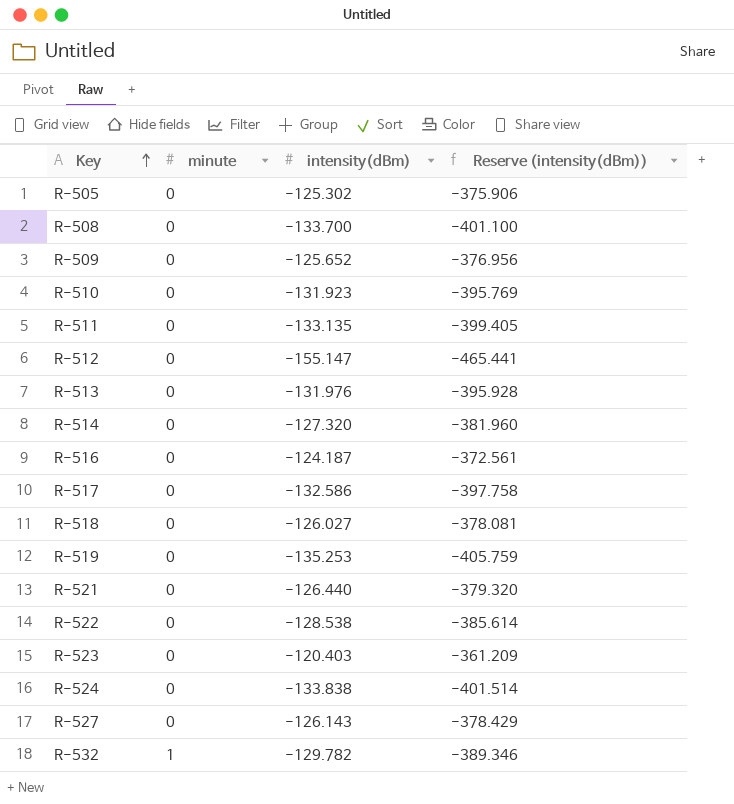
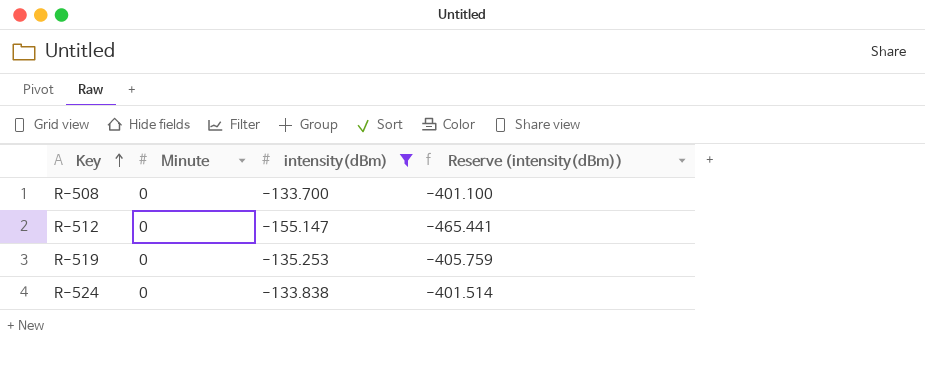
filter: none -> intensity(dBm) <= -133.700
column name: minute -> Minute

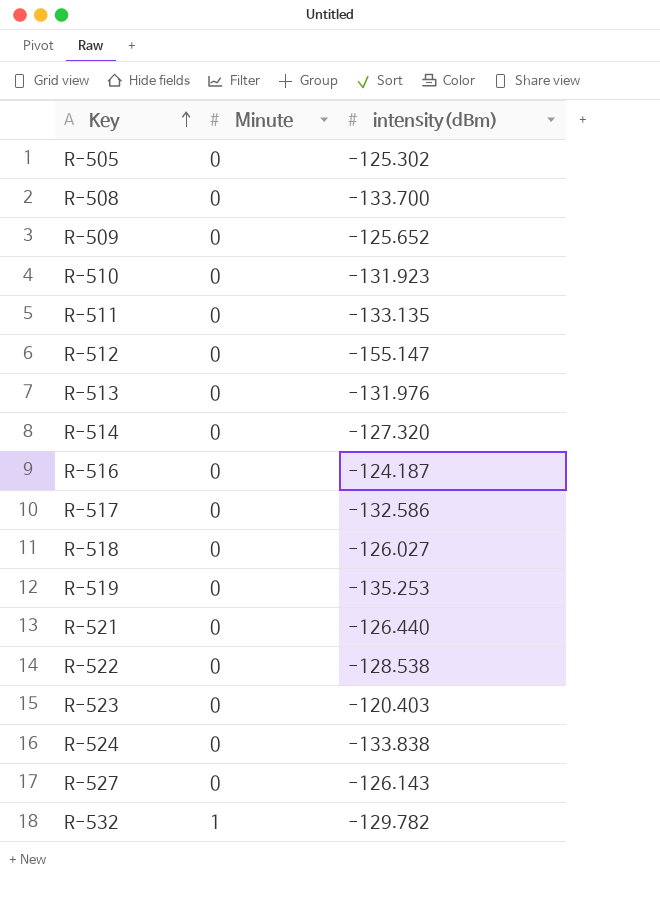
filter: intensity(dBm) <= -133.700 -> none
column Reserve (intensity(dBm)) | formula: [intensity(dBm)] * 3 -> none

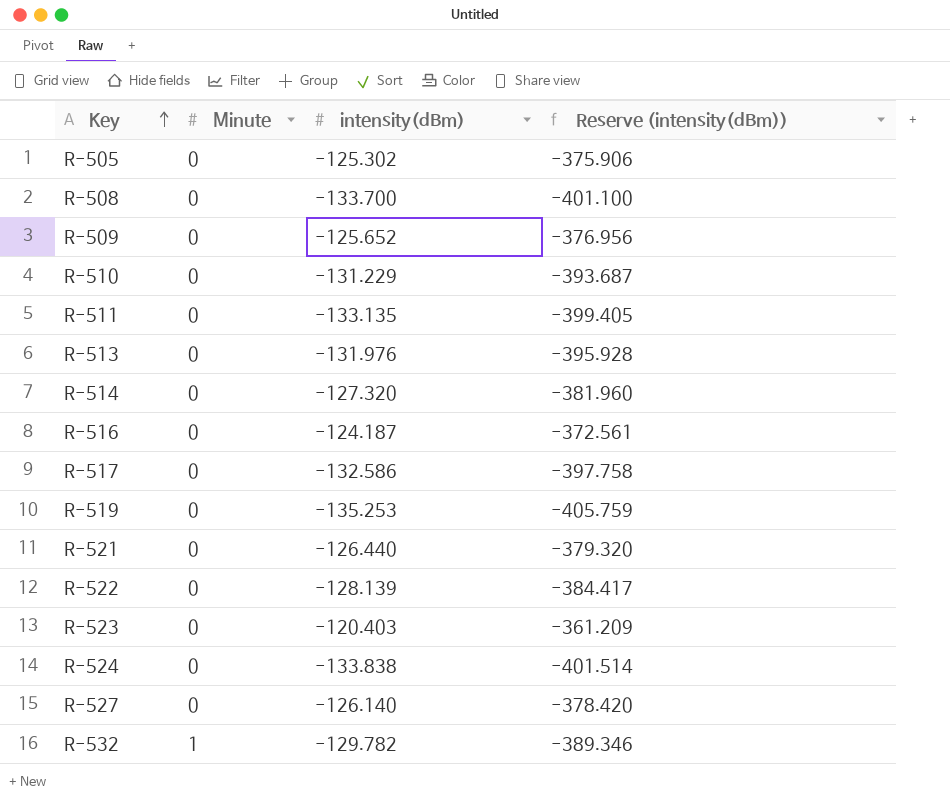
column Reserve (intensity(dBm)) | formula: none -> [intensity(dBm)] * 3
row R-512: 0 | -155.147 -> none
row R-518: 0 | -126.027 -> none
R-510 | intensity(dBm): -131.923 -> -131.229
R-522 | intensity(dBm): -128.538 -> -128.139
R-527 | intensity(dBm): -126.143 -> -126.140

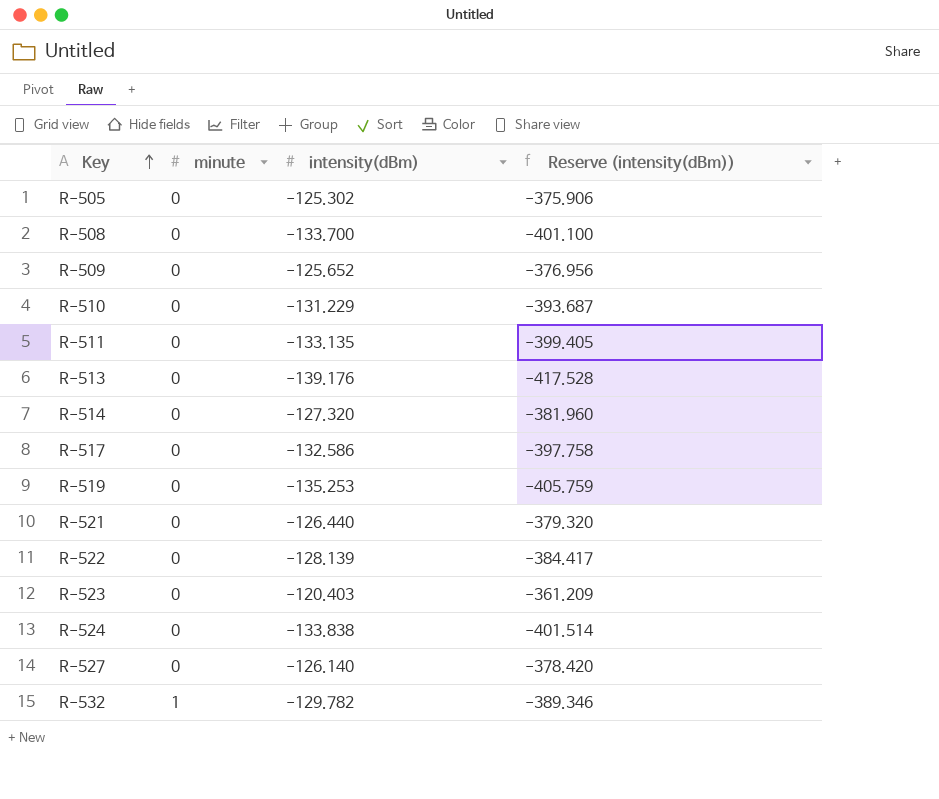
column name: Minute -> minute
row R-516: 0 | -124.187 | -372.561 -> none
R-513 | intensity(dBm): -131.976 -> -139.176
R-513 | Reserve (intensity(dBm)): -395.928 -> -417.528

